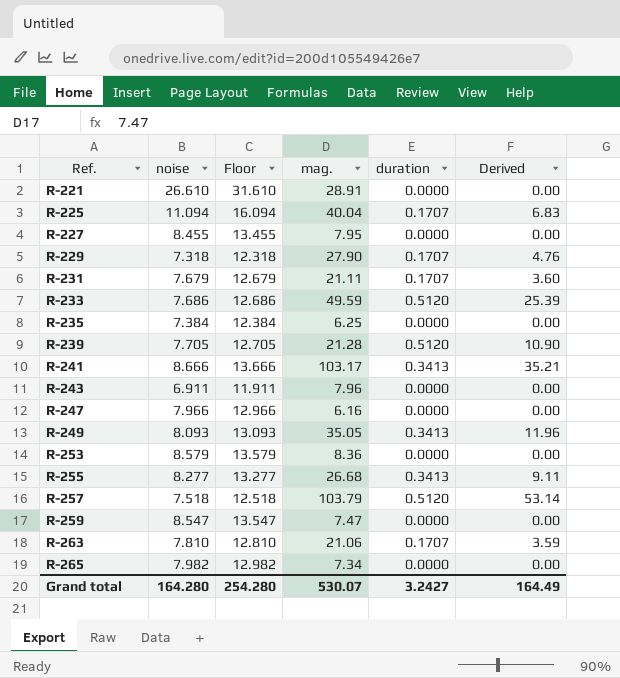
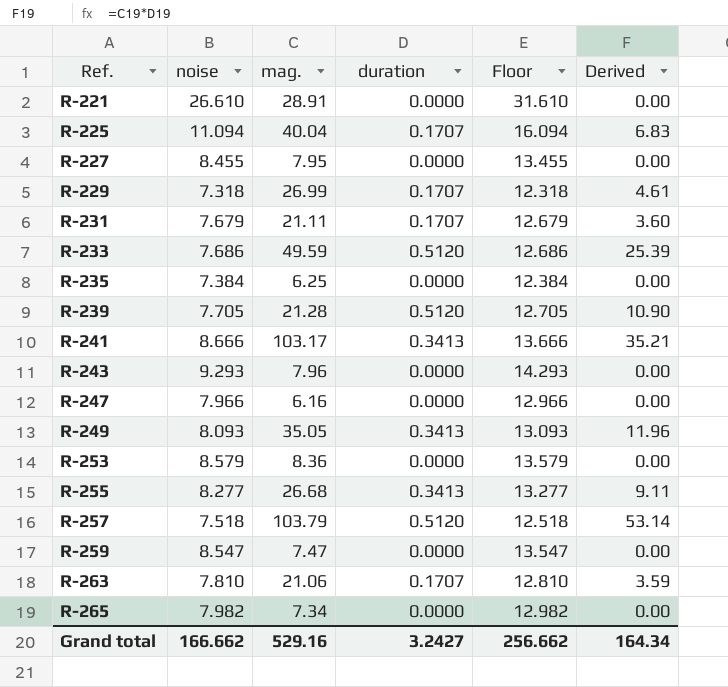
column Floor | position: 3 -> 5
R-229 | mag.: 27.90 -> 26.99
R-229 | Derived: 4.76 -> 4.61
R-243 | noise: 6.911 -> 9.293
R-243 | Floor: 11.911 -> 14.293
Grand total | noise: 164.280 -> 166.662
Grand total | mag.: 530.07 -> 529.16
Grand total | Floor: 254.280 -> 256.662
Grand total | Derived: 164.49 -> 164.34

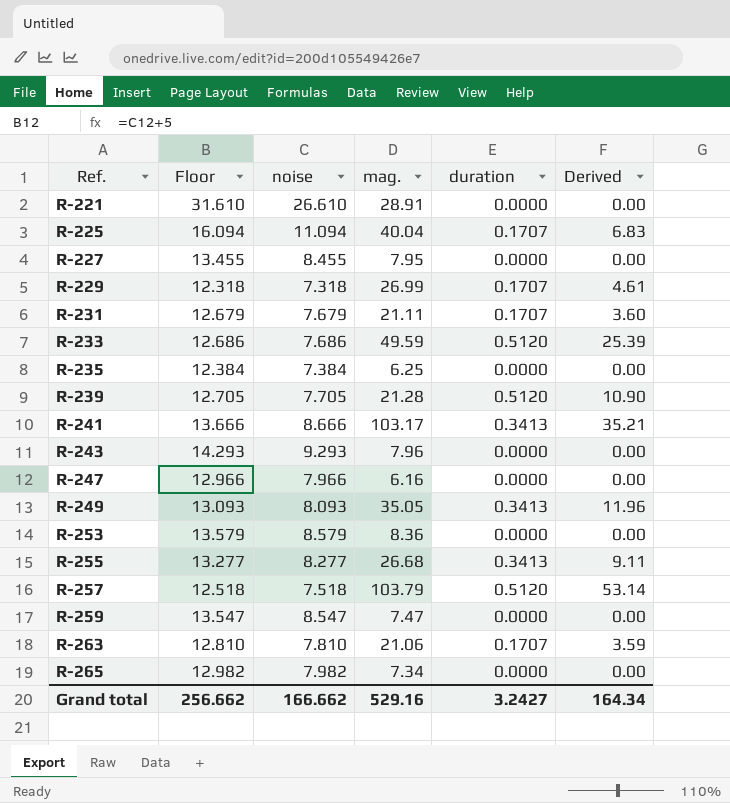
column Floor | position: 5 -> 2

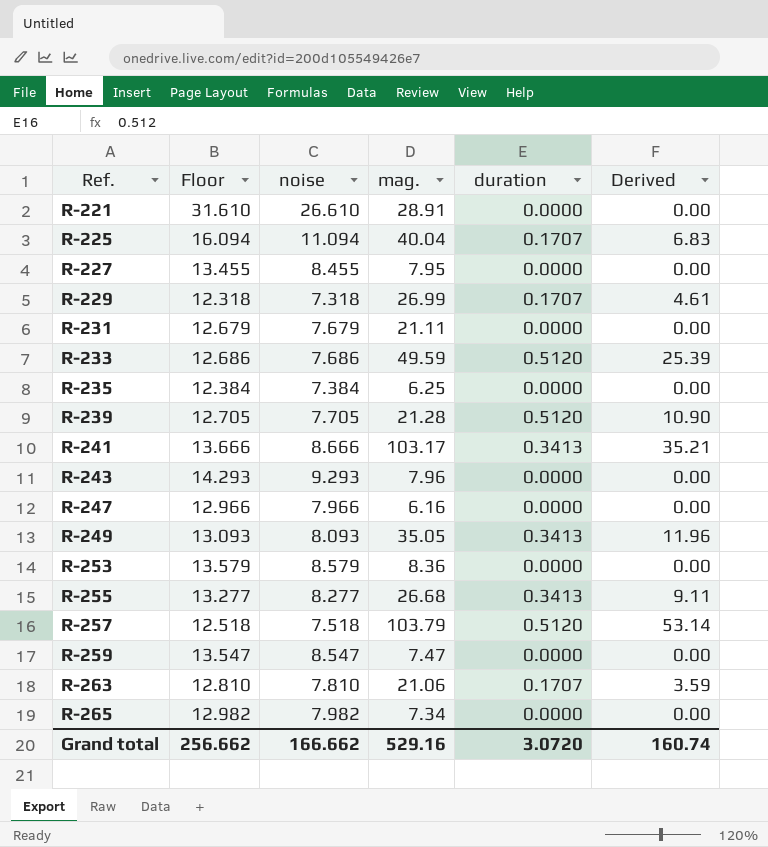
R-231 | duration: 0.1707 -> 0.0000
R-231 | Derived: 3.60 -> 0.00
Grand total | duration: 3.2427 -> 3.0720
Grand total | Derived: 164.34 -> 160.74

